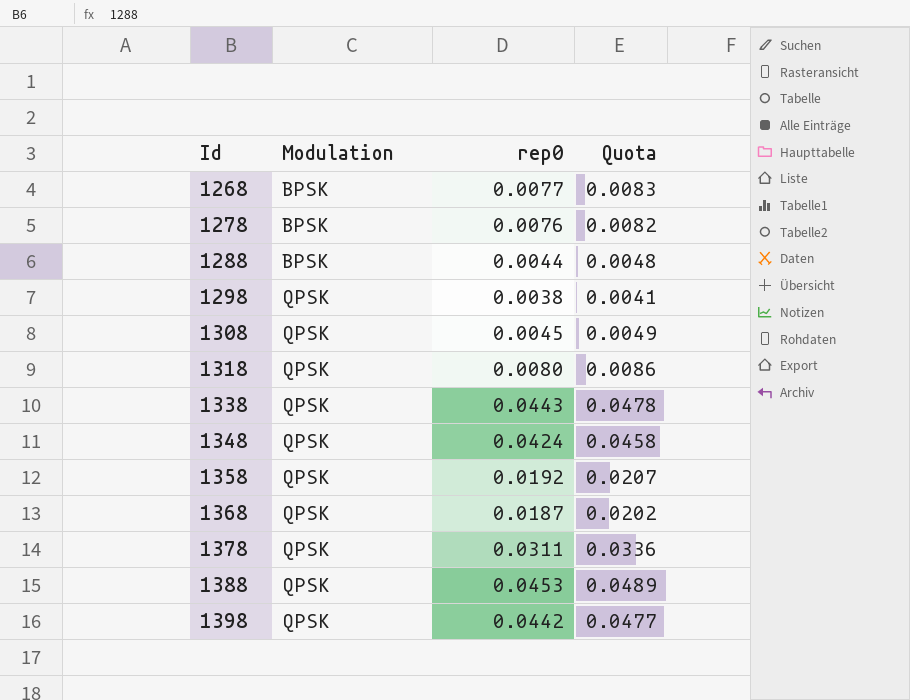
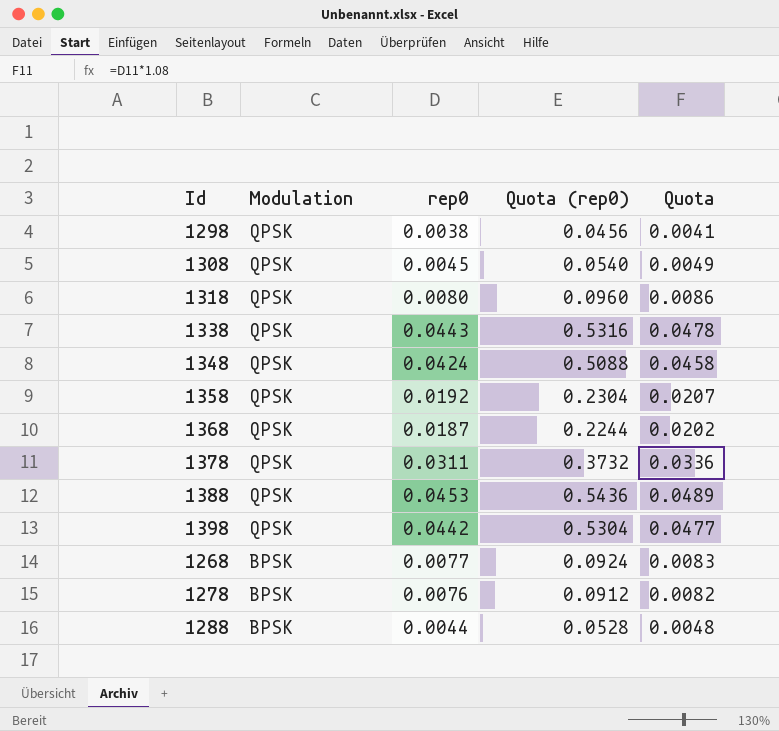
row order: Id ascending -> Modulation descending
column Quota (rep0) | formula: none -> [rep0] * 12

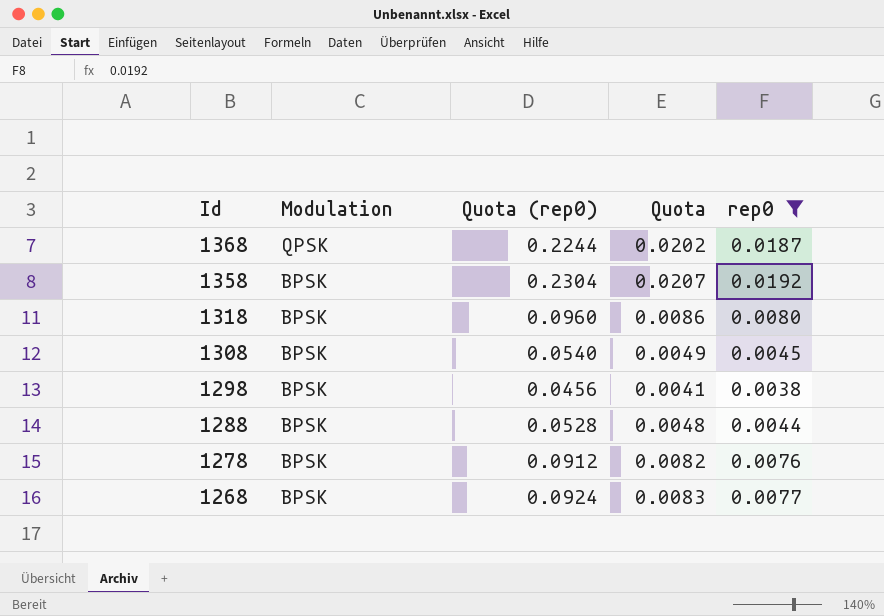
filter: none -> rep0 <= 0.0192
row order: Modulation descending -> Id descending
column rep0 | position: 3 -> 5
1358 | Modulation: QPSK -> BPSK
1318 | Modulation: QPSK -> BPSK
1308 | Modulation: QPSK -> BPSK
1298 | Modulation: QPSK -> BPSK

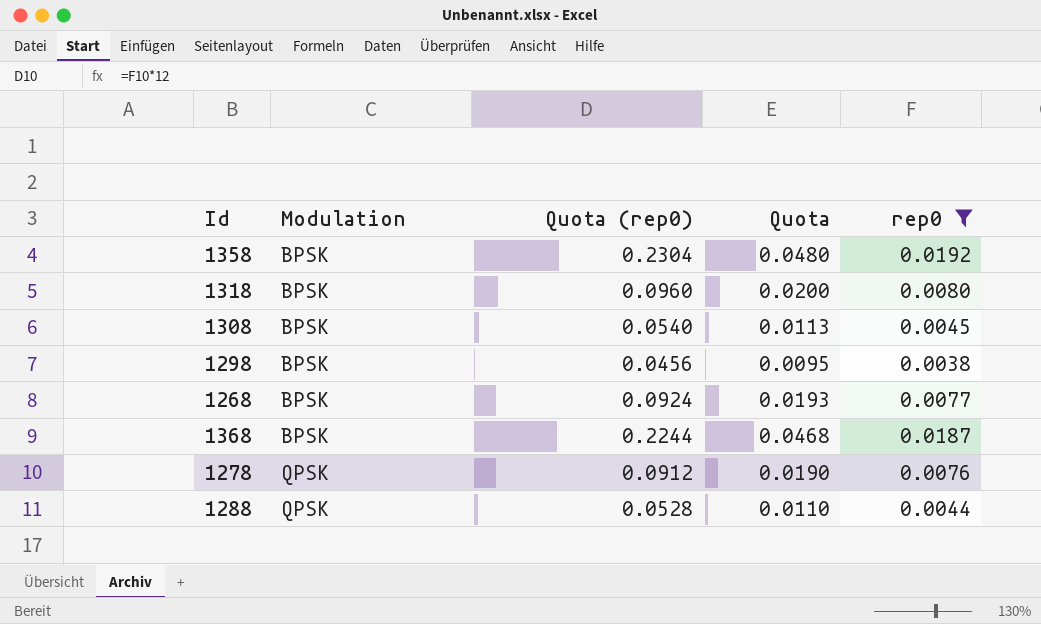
row order: Id descending -> Modulation ascending
column Quota | formula: [rep0] * 1.08 -> [rep0] * 2.5
1368 | Modulation: QPSK -> BPSK
1278 | Modulation: BPSK -> QPSK
1288 | Modulation: BPSK -> QPSK

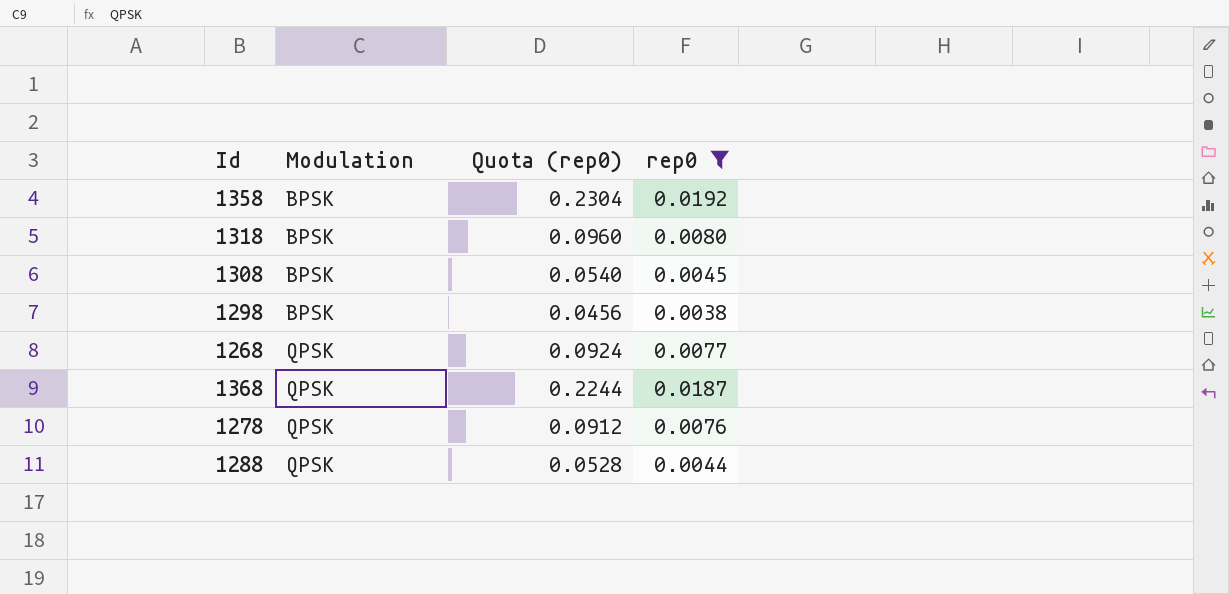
column Quota | formula: [rep0] * 2.5 -> none
1268 | Modulation: BPSK -> QPSK
1368 | Modulation: BPSK -> QPSK

